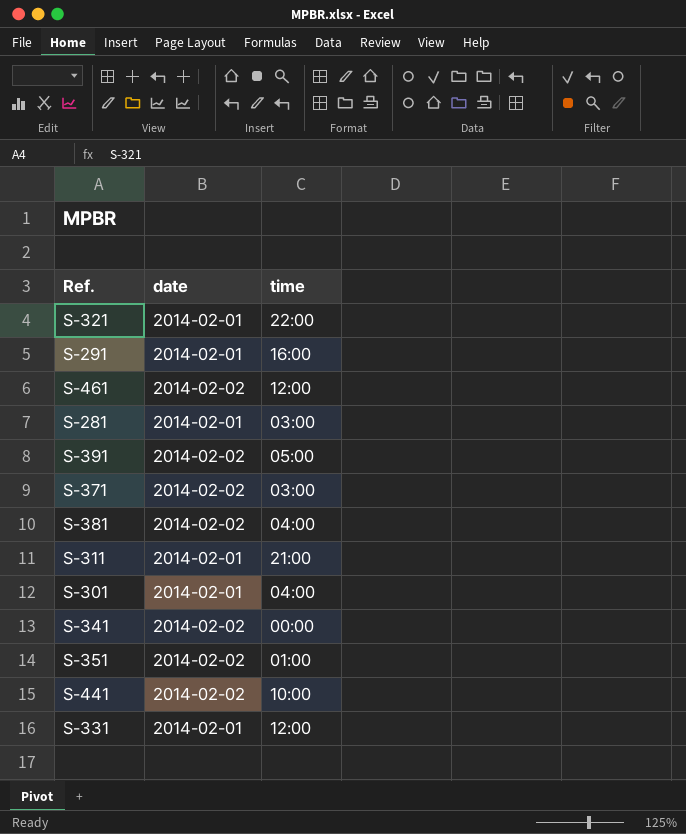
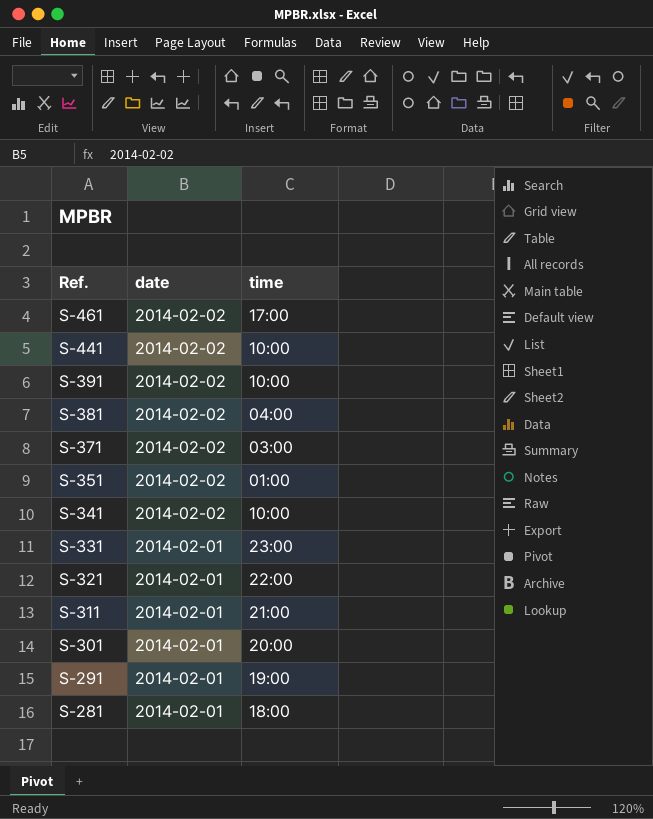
row order: none -> Ref. descending
S-461 | time: 12:00 -> 17:00
S-391 | time: 05:00 -> 10:00
S-341 | time: 00:00 -> 10:00
S-331 | time: 12:00 -> 23:00
S-301 | time: 04:00 -> 20:00
S-291 | time: 16:00 -> 19:00
S-281 | time: 03:00 -> 18:00

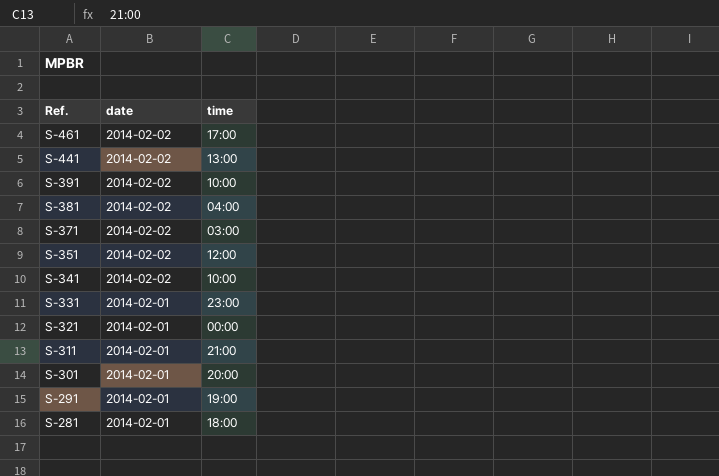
S-441 | time: 10:00 -> 13:00
S-351 | time: 01:00 -> 12:00
S-321 | time: 22:00 -> 00:00

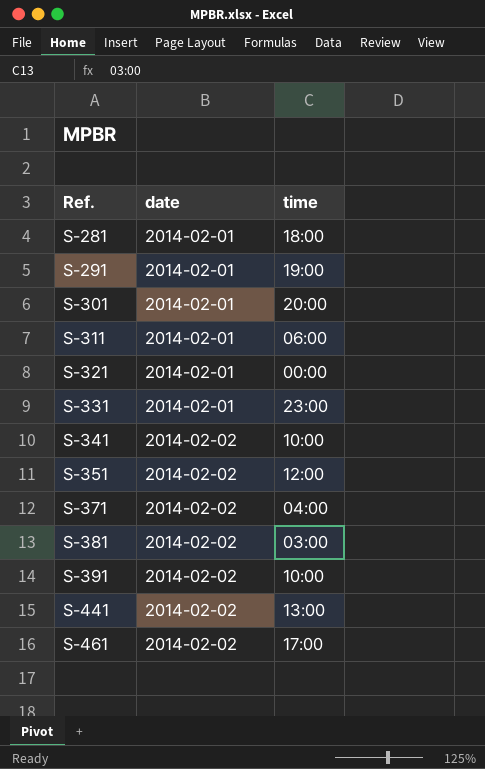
row order: Ref. descending -> Ref. ascending
S-311 | time: 21:00 -> 06:00
S-371 | time: 03:00 -> 04:00
S-381 | time: 04:00 -> 03:00

